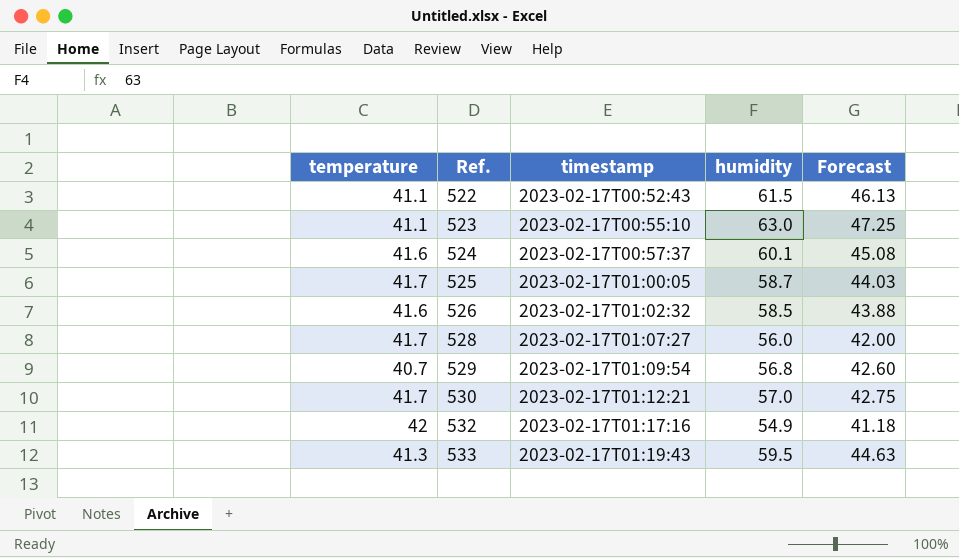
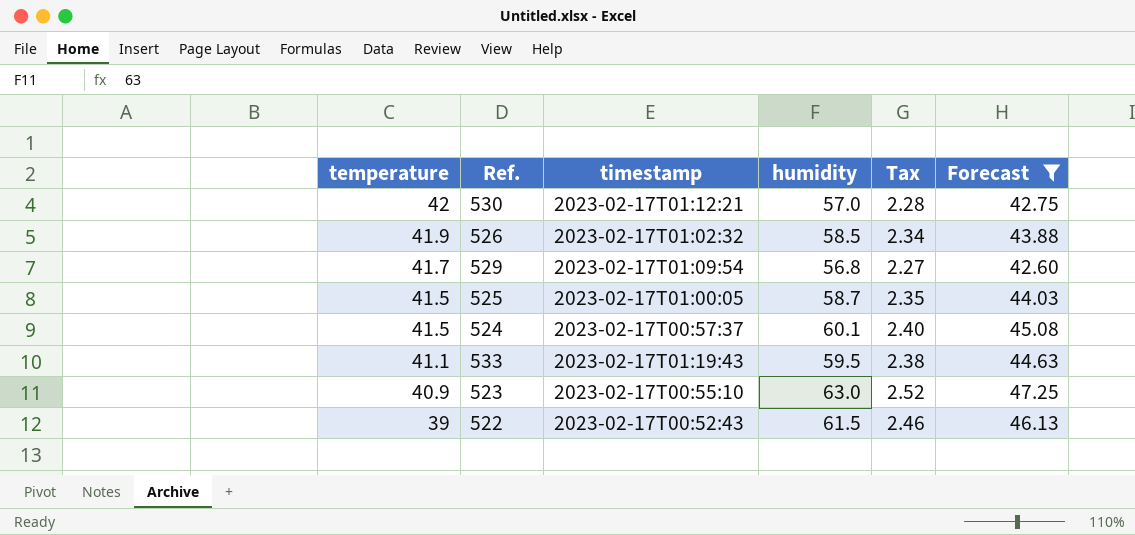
filter: none -> Forecast >= 42.60
row order: Ref. ascending -> temperature descending
column Tax | formula: none -> [humidity] * 0.04
530 | temperature: 41.7 -> 42
526 | temperature: 41.6 -> 41.9
529 | temperature: 40.7 -> 41.7
525 | temperature: 41.7 -> 41.5
524 | temperature: 41.6 -> 41.5
533 | temperature: 41.3 -> 41.1
523 | temperature: 41.1 -> 40.9
522 | temperature: 41.1 -> 39

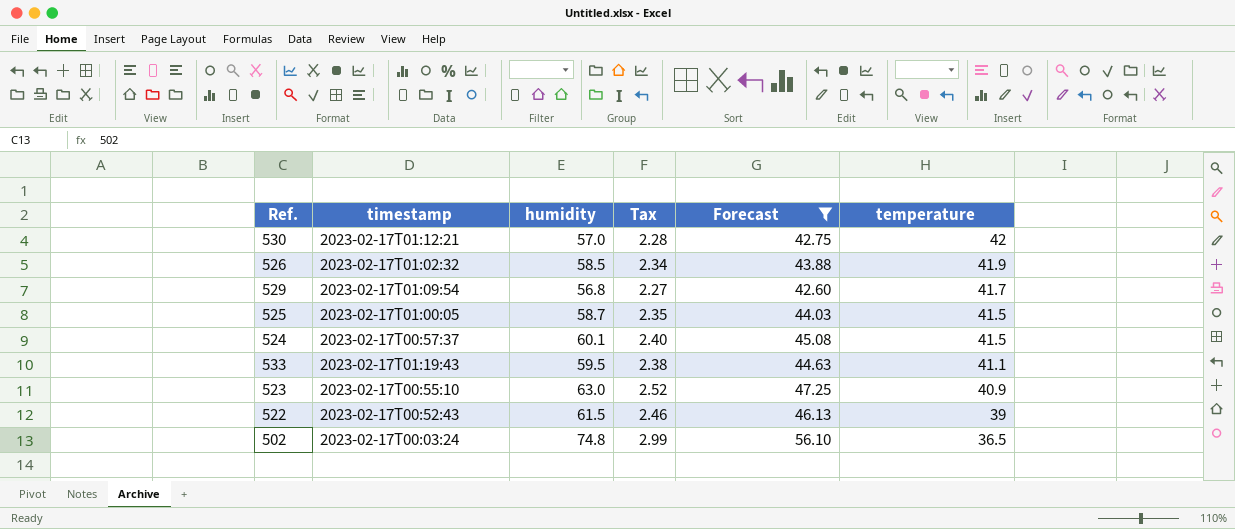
column temperature | position: 1 -> 6
row 502: none -> 2023-02-17T00:03:24 | 74.8 | 2.99 | 56.10 | 36.5

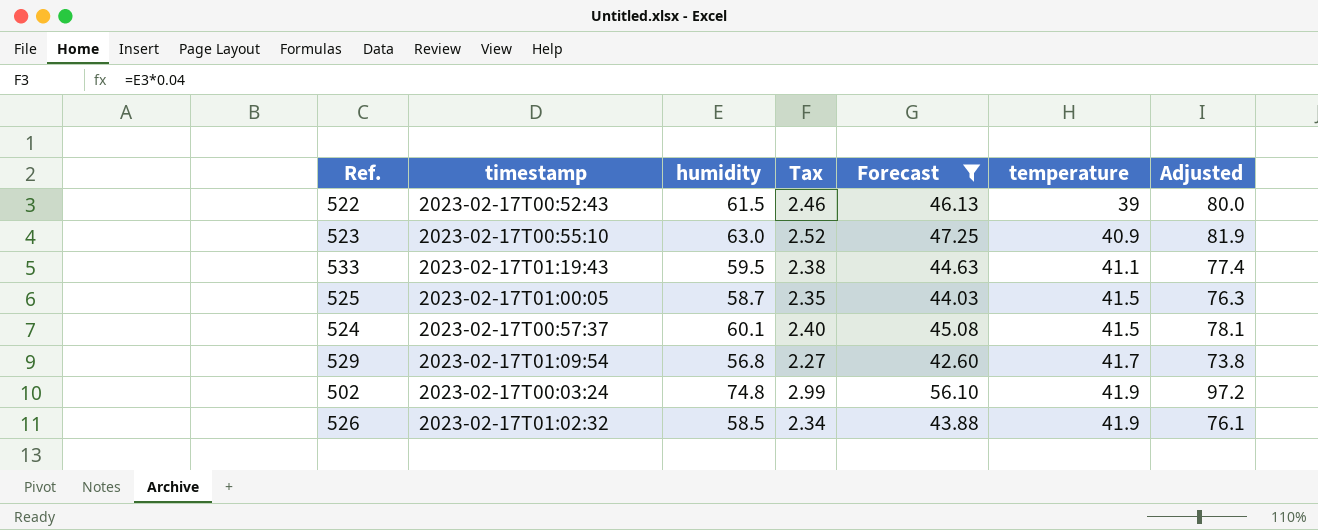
row order: temperature descending -> temperature ascending
column Adjusted | formula: none -> [humidity] * 1.3
row 530: 2023-02-17T01:12:21 | 57.0 | 2.28 | 42.75 | 42 -> none
502 | temperature: 36.5 -> 41.9

